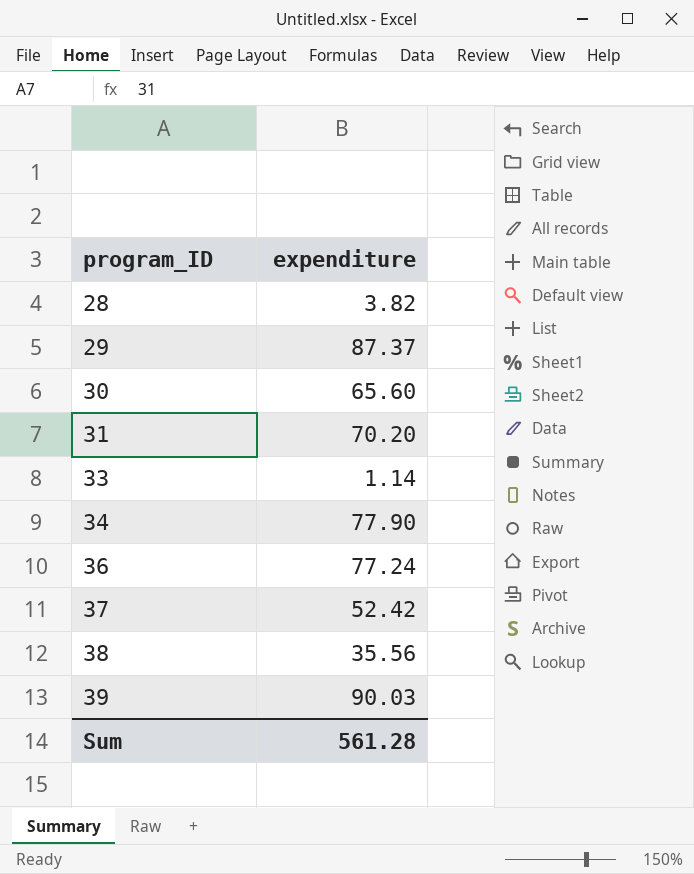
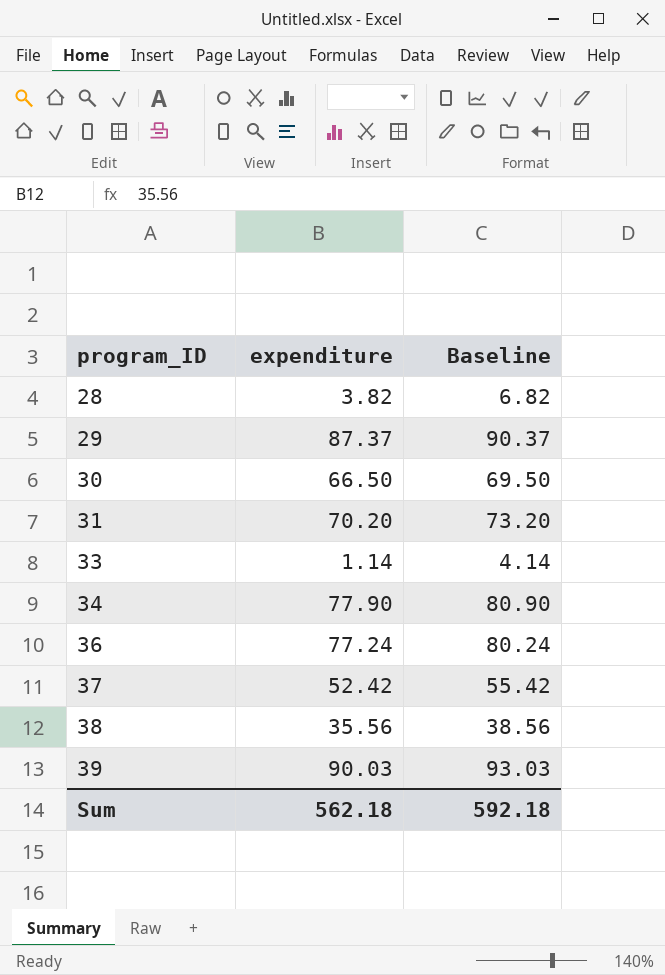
column Baseline | formula: none -> [expenditure] + 3
30 | expenditure: 65.60 -> 66.50
Sum | expenditure: 561.28 -> 562.18

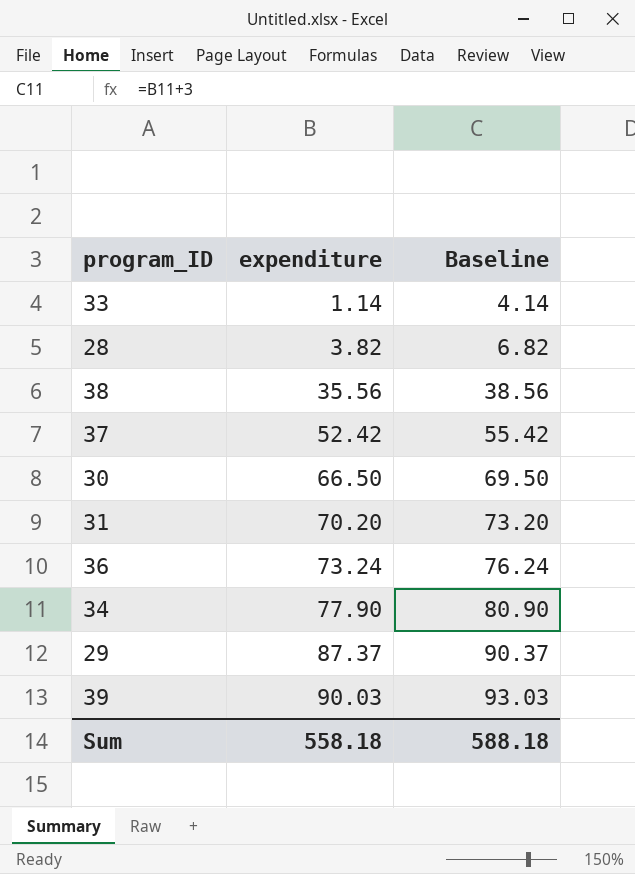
row order: program_ID ascending -> expenditure ascending
36 | expenditure: 77.24 -> 73.24
36 | Baseline: 80.24 -> 76.24
Sum | expenditure: 562.18 -> 558.18
Sum | Baseline: 592.18 -> 588.18

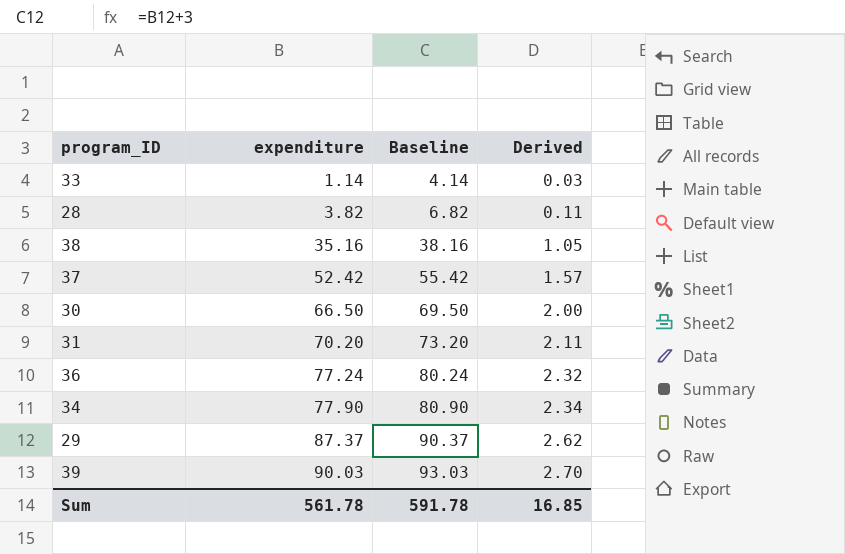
column Derived | formula: none -> [expenditure] * 0.03
38 | expenditure: 35.56 -> 35.16
38 | Baseline: 38.56 -> 38.16
36 | expenditure: 73.24 -> 77.24
36 | Baseline: 76.24 -> 80.24
Sum | expenditure: 558.18 -> 561.78
Sum | Baseline: 588.18 -> 591.78

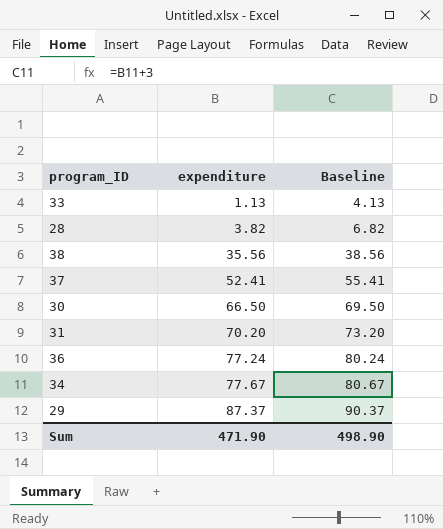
column Derived | formula: [expenditure] * 0.03 -> none
row 39: 90.03 | 93.03 | 2.70 -> none
33 | expenditure: 1.14 -> 1.13
33 | Baseline: 4.14 -> 4.13
38 | expenditure: 35.16 -> 35.56
38 | Baseline: 38.16 -> 38.56
37 | expenditure: 52.42 -> 52.41
37 | Baseline: 55.42 -> 55.41
34 | expenditure: 77.90 -> 77.67
34 | Baseline: 80.90 -> 80.67
Sum | expenditure: 561.78 -> 471.90
Sum | Baseline: 591.78 -> 498.90

